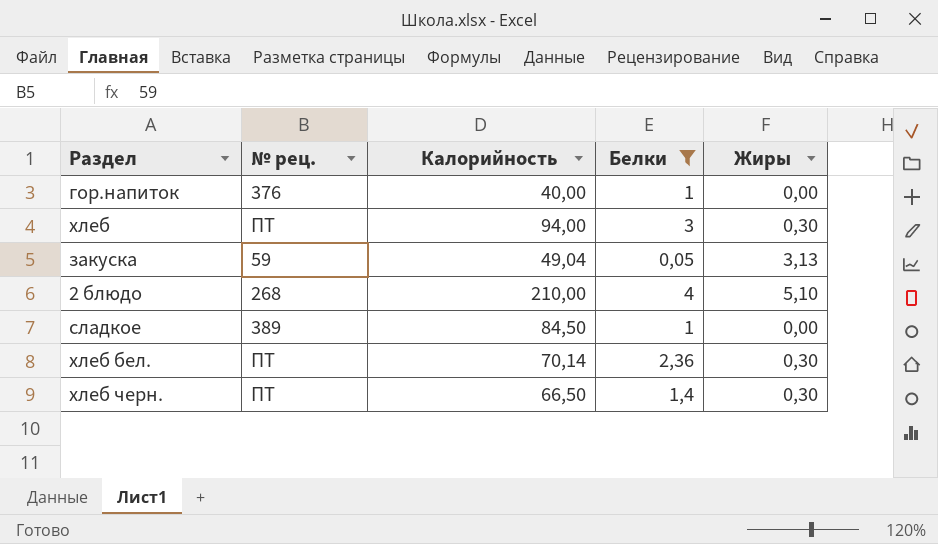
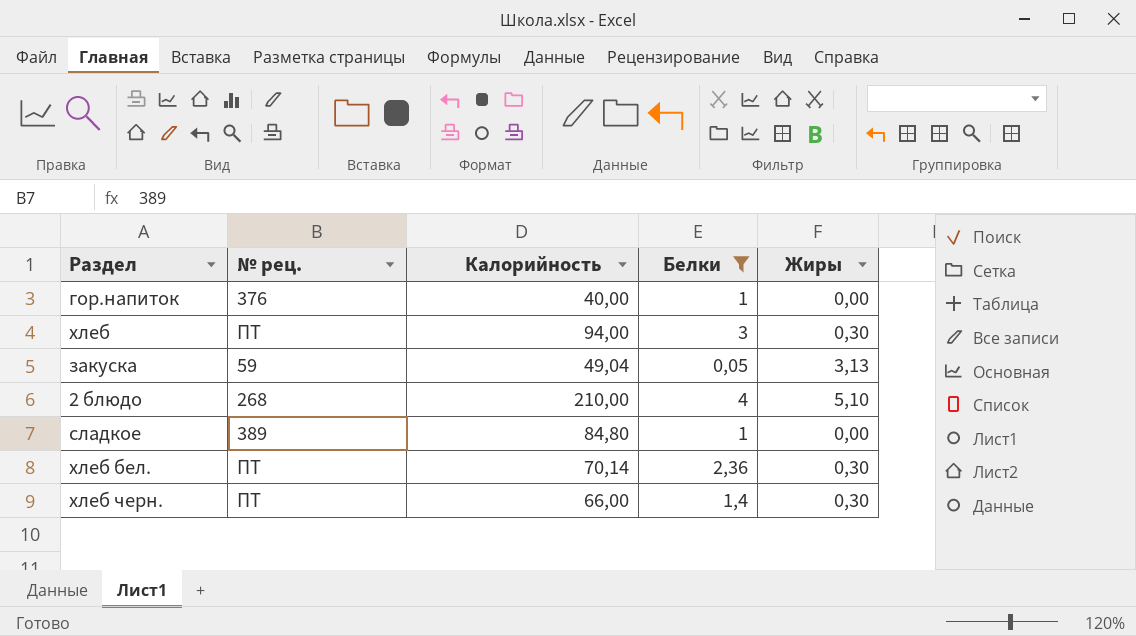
сладкое | Калорийность: 84,50 -> 84,80
хлеб черн. | Калорийность: 66,50 -> 66,00

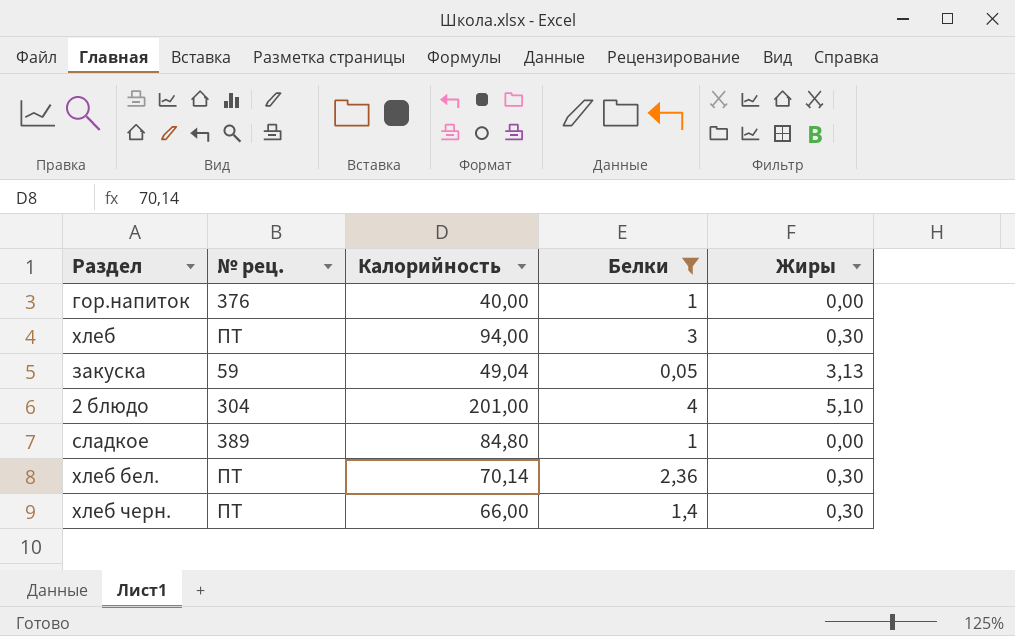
2 блюдо | № рец.: 268 -> 304
2 блюдо | Калорийность: 210,00 -> 201,00

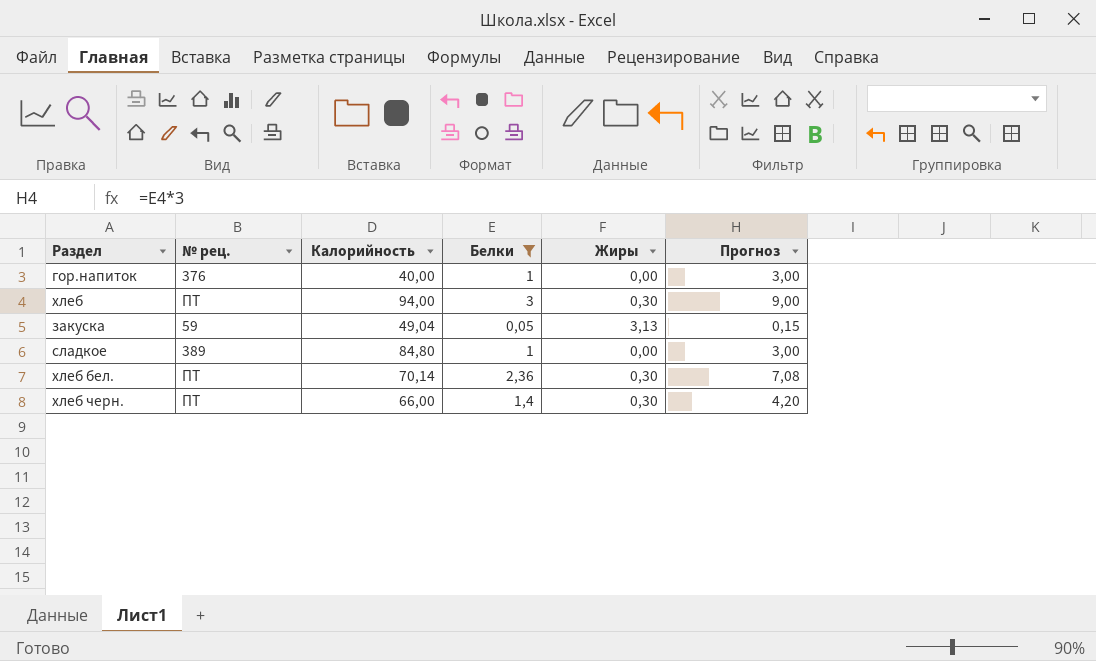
column Прогноз | formula: none -> [Белки] * 3
row 2 блюдо: 304 | 201,00 | 4 | 5,10 -> none

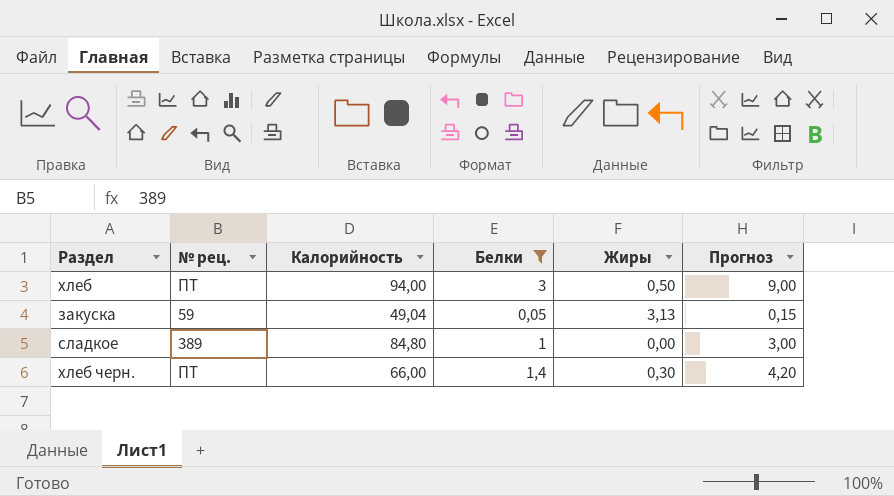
row гор.напиток: 376 | 40,00 | 1 | 0,00 | 3,00 -> none
row хлеб бел.: ПТ | 70,14 | 2,36 | 0,30 | 7,08 -> none
хлеб | Жиры: 0,30 -> 0,50

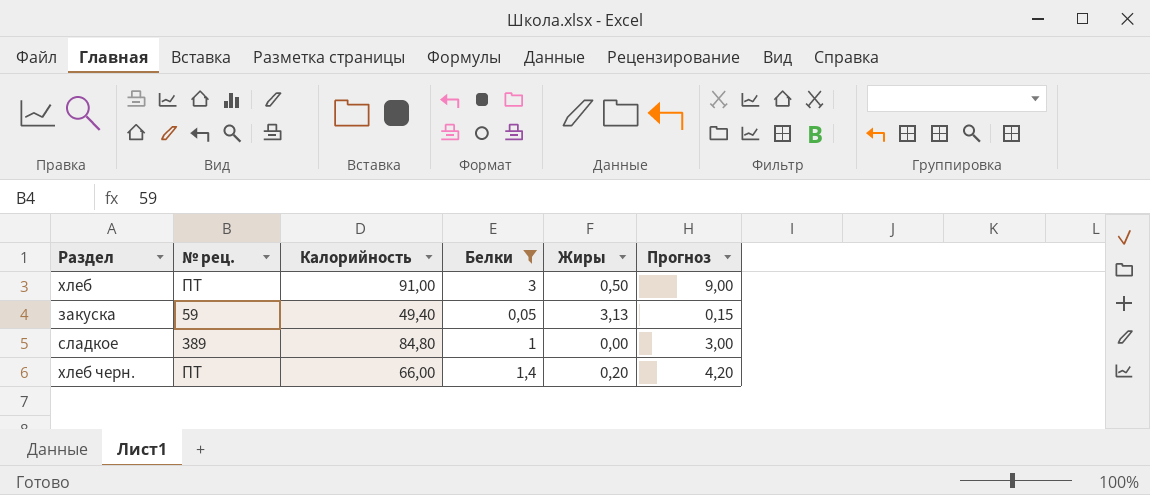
хлеб | Калорийность: 94,00 -> 91,00
закуска | Калорийность: 49,04 -> 49,40
хлеб черн. | Жиры: 0,30 -> 0,20

